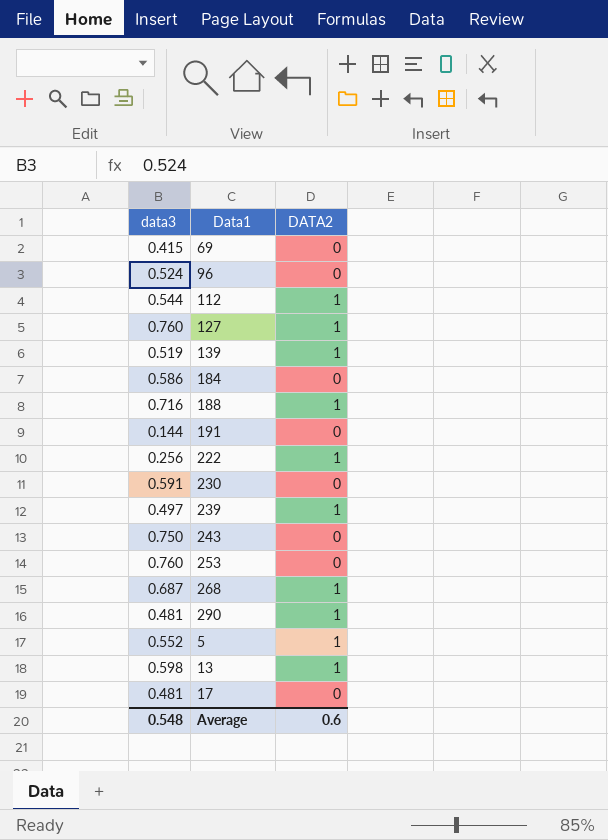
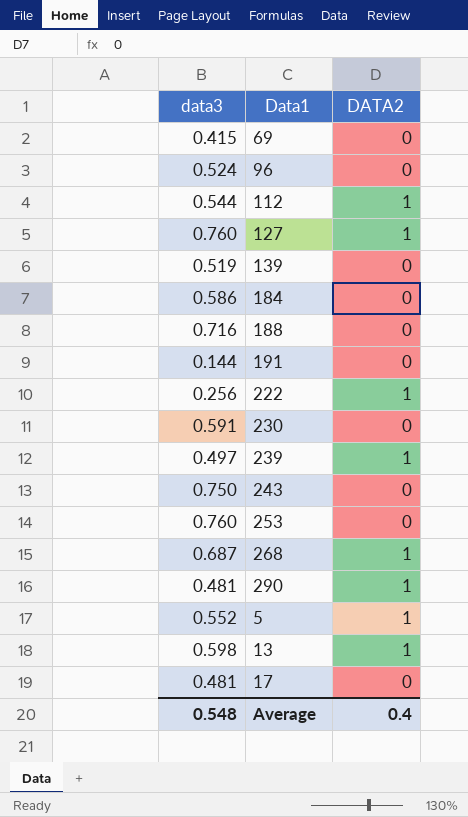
139 | DATA2: 1 -> 0
188 | DATA2: 1 -> 0
Average | DATA2: 0.6 -> 0.4

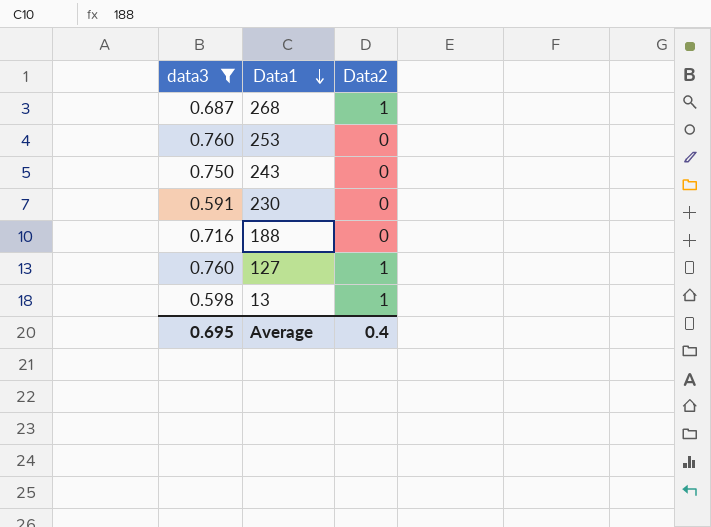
filter: none -> data3 >= 0.591
row order: none -> Data1 descending
column name: DATA2 -> Data2
Average | data3: 0.548 -> 0.695

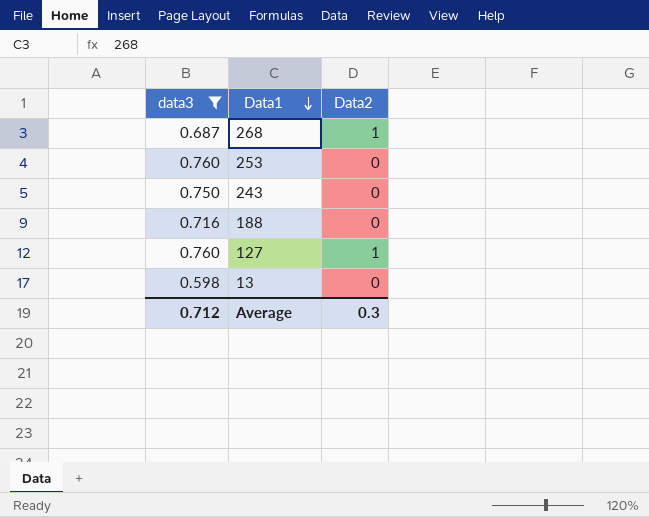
row 230: 0.591 | 0 -> none
13 | Data2: 1 -> 0
Average | data3: 0.695 -> 0.712
Average | Data2: 0.4 -> 0.3

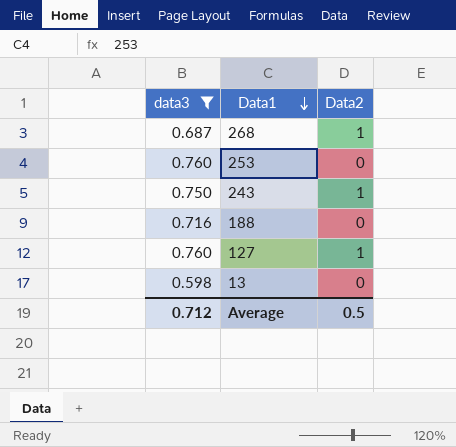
243 | Data2: 0 -> 1
Average | Data2: 0.3 -> 0.5

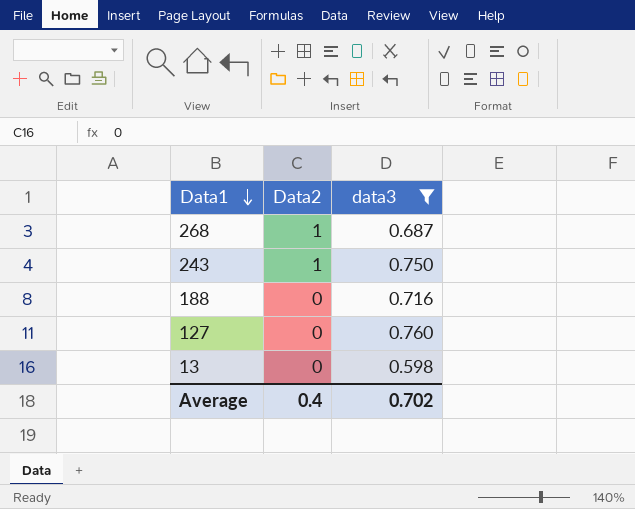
column data3 | position: 1 -> 3
row 253: 0.760 | 0 -> none
127 | Data2: 1 -> 0
Average | Data2: 0.5 -> 0.4
Average | data3: 0.712 -> 0.702

